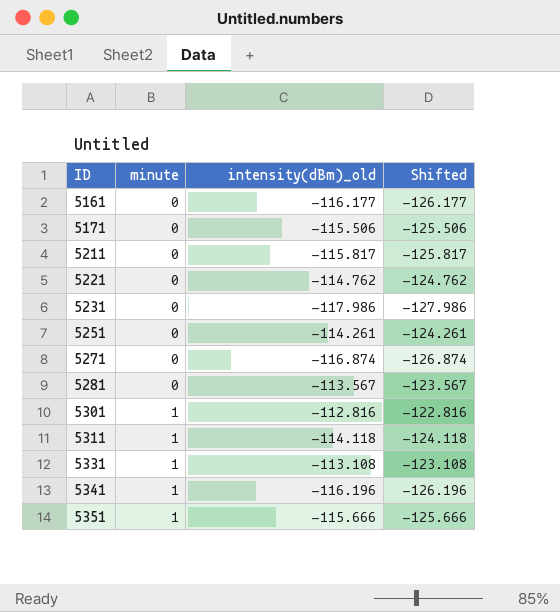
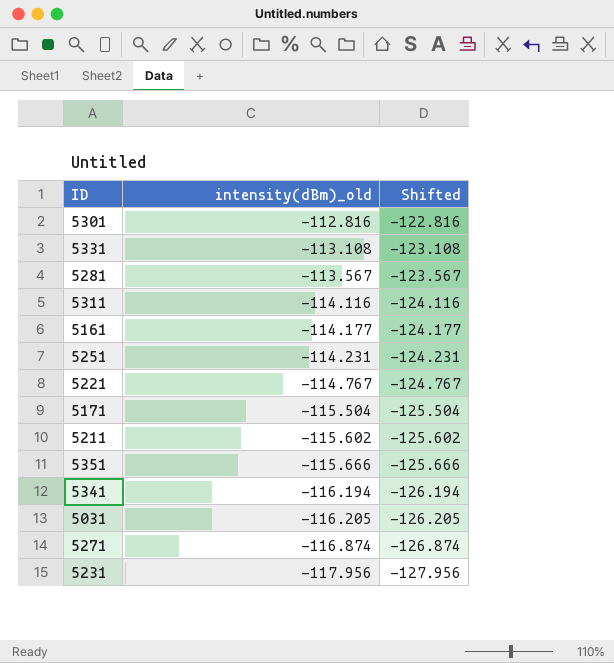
row order: ID ascending -> intensity(dBm)_old descending
column minute | position: 2 -> none
5311 | intensity(dBm)_old: -114.118 -> -114.116
5311 | Shifted: -124.118 -> -124.116
5161 | intensity(dBm)_old: -116.177 -> -114.177
5161 | Shifted: -126.177 -> -124.177
5251 | intensity(dBm)_old: -114.261 -> -114.231
5251 | Shifted: -124.261 -> -124.231
5221 | intensity(dBm)_old: -114.762 -> -114.767
5221 | Shifted: -124.762 -> -124.767
5171 | intensity(dBm)_old: -115.506 -> -115.504
5171 | Shifted: -125.506 -> -125.504
5211 | intensity(dBm)_old: -115.817 -> -115.602
5211 | Shifted: -125.817 -> -125.602
5341 | intensity(dBm)_old: -116.196 -> -116.194
5341 | Shifted: -126.196 -> -126.194
row 5031: none -> -116.205 | -126.205
5231 | intensity(dBm)_old: -117.986 -> -117.956
5231 | Shifted: -127.986 -> -127.956

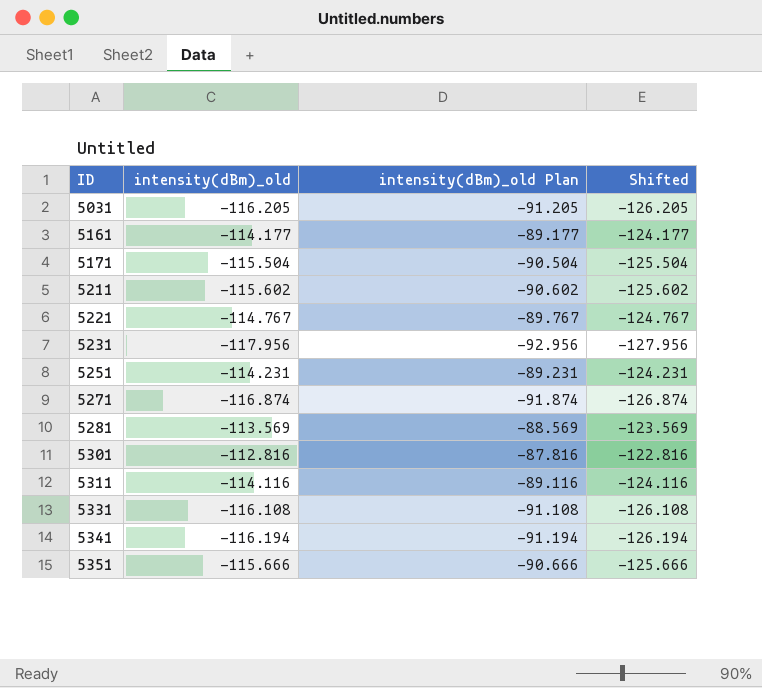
row order: intensity(dBm)_old descending -> ID ascending
column intensity(dBm)_old Plan | formula: none -> [intensity(dBm)_old] + 25
5281 | intensity(dBm)_old: -113.567 -> -113.569
5281 | Shifted: -123.567 -> -123.569
5331 | intensity(dBm)_old: -113.108 -> -116.108
5331 | Shifted: -123.108 -> -126.108

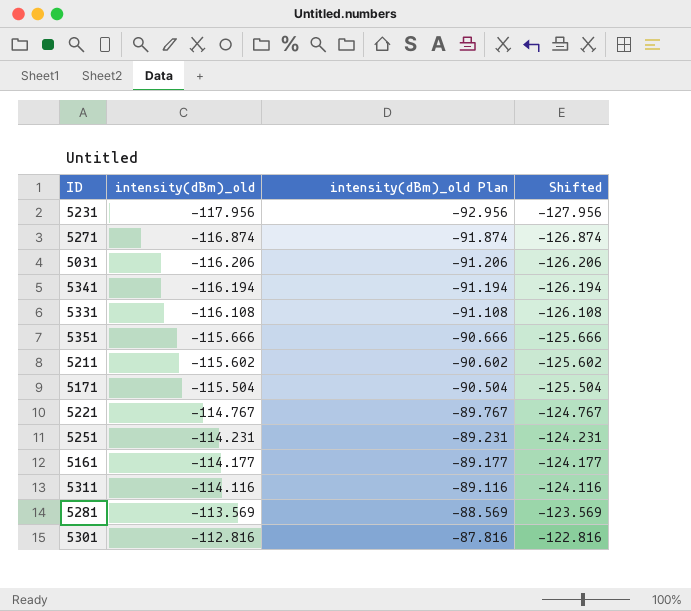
row order: ID ascending -> intensity(dBm)_old ascending
5031 | intensity(dBm)_old: -116.205 -> -116.206
5031 | intensity(dBm)_old Plan: -91.205 -> -91.206
5031 | Shifted: -126.205 -> -126.206

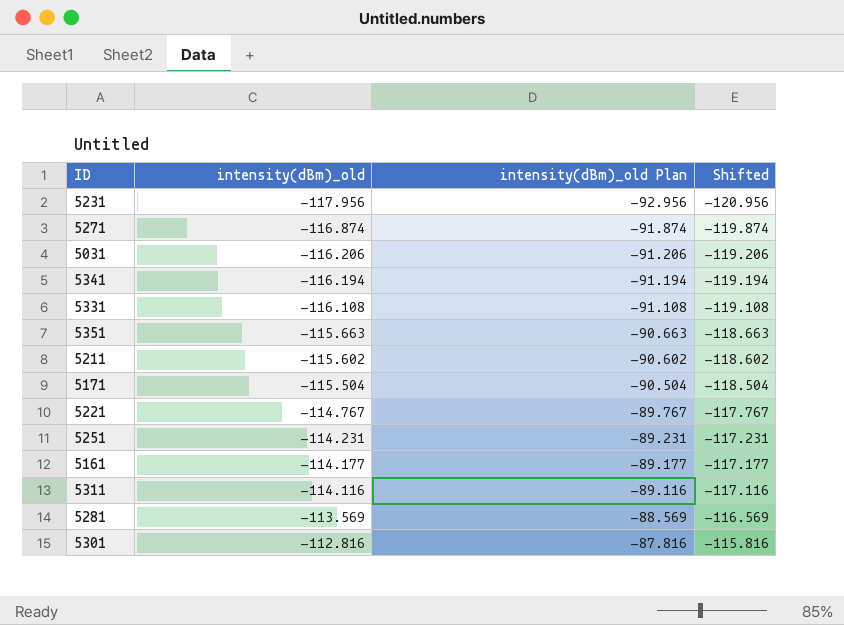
column Shifted | formula: [intensity(dBm)_old] - 10 -> [intensity(dBm)_old] - 3
5351 | intensity(dBm)_old: -115.666 -> -115.663
5351 | intensity(dBm)_old Plan: -90.666 -> -90.663

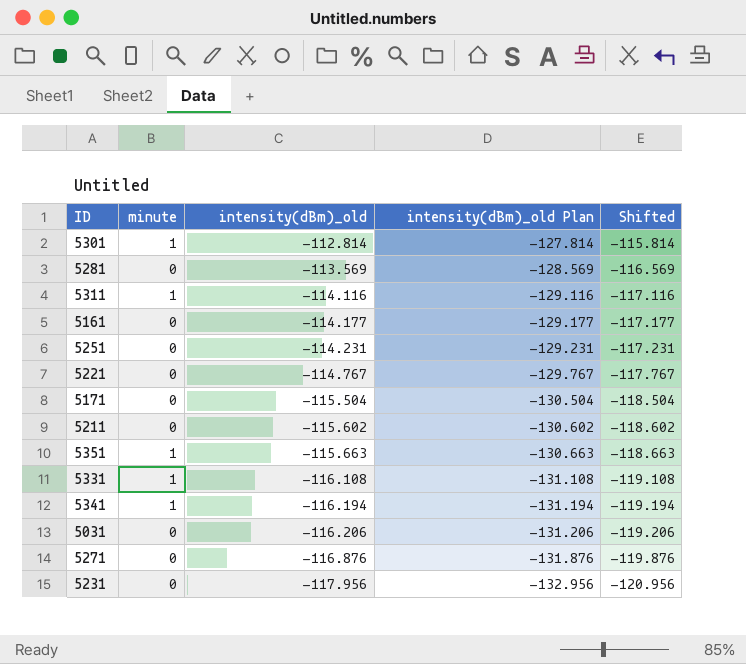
row order: intensity(dBm)_old ascending -> intensity(dBm)_old descending
column minute | position: none -> 2
column intensity(dBm)_old Plan | formula: [intensity(dBm)_old] + 25 -> [intensity(dBm)_old] - 15
5301 | intensity(dBm)_old: -112.816 -> -112.814
5301 | Shifted: -115.816 -> -115.814
5271 | intensity(dBm)_old: -116.874 -> -116.876
5271 | Shifted: -119.874 -> -119.876

